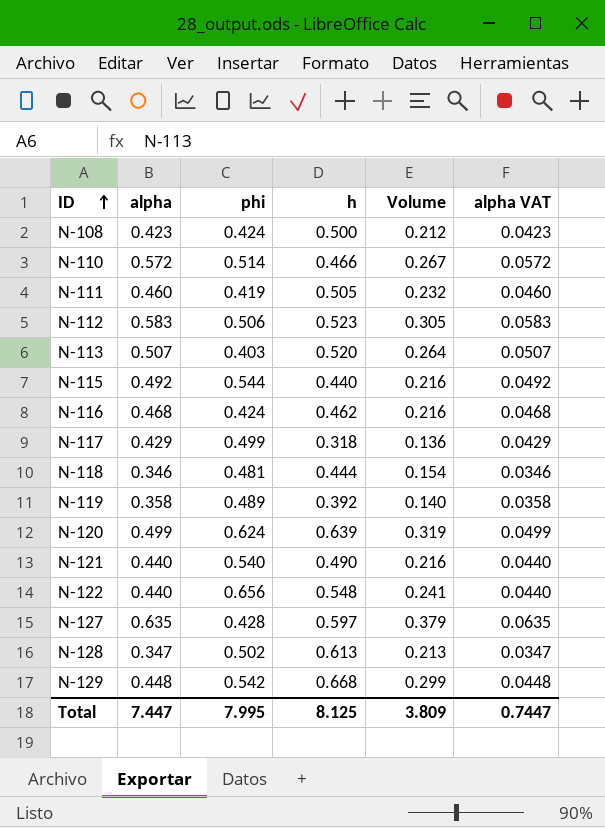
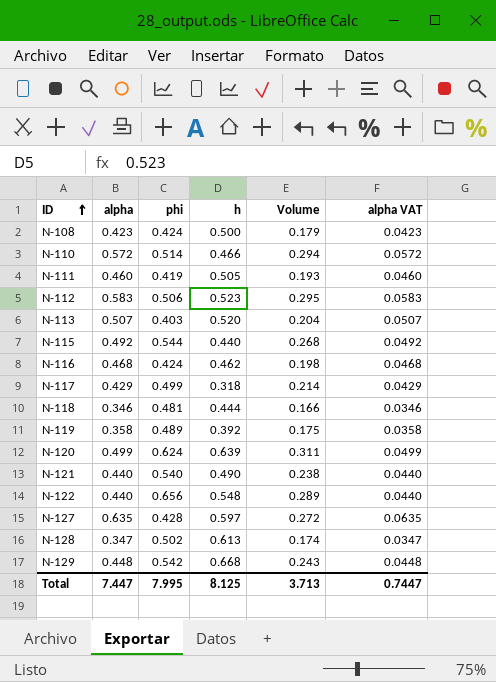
column Volume | formula: [alpha] * [h] -> [alpha] * [phi]
Total | Volume: 3.809 -> 3.713

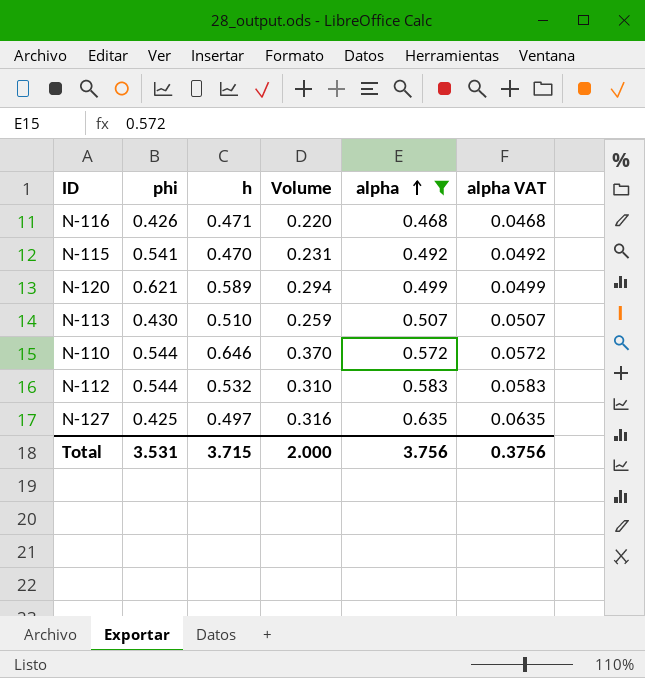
filter: none -> alpha >= 0.468
row order: ID ascending -> alpha ascending
column Volume | formula: [alpha] * [phi] -> [h] * [alpha]
column alpha | position: 2 -> 5
N-116 | phi: 0.424 -> 0.426
N-116 | h: 0.462 -> 0.471
N-115 | phi: 0.544 -> 0.541
N-115 | h: 0.440 -> 0.470
N-120 | phi: 0.624 -> 0.621
N-120 | h: 0.639 -> 0.589
N-113 | phi: 0.403 -> 0.430
N-113 | h: 0.520 -> 0.510
N-110 | phi: 0.514 -> 0.544
N-110 | h: 0.466 -> 0.646
N-112 | phi: 0.506 -> 0.544
N-112 | h: 0.523 -> 0.532
N-127 | phi: 0.428 -> 0.425
N-127 | h: 0.597 -> 0.497
Total | phi: 7.995 -> 3.531
Total | h: 8.125 -> 3.715
Total | Volume: 3.713 -> 2.000
Total | alpha: 7.447 -> 3.756
Total | alpha VAT: 0.7447 -> 0.3756

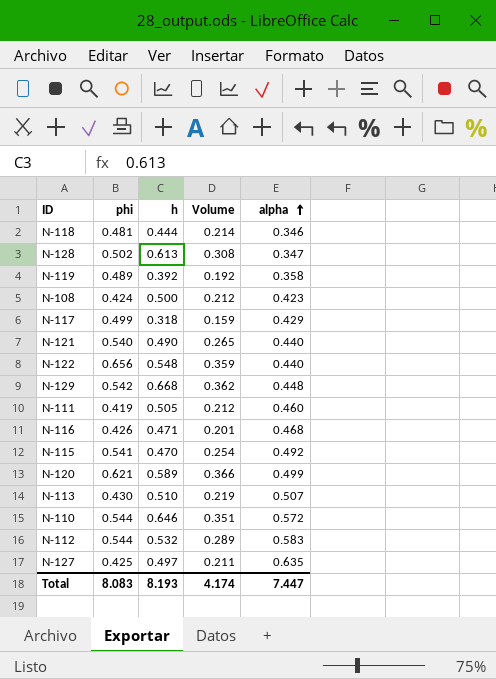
filter: alpha >= 0.468 -> none
column alpha VAT | formula: [alpha] * 0.1 -> none
column Volume | formula: [h] * [alpha] -> [phi] * [h]
Total | phi: 3.531 -> 8.083
Total | h: 3.715 -> 8.193
Total | Volume: 2.000 -> 4.174
Total | alpha: 3.756 -> 7.447

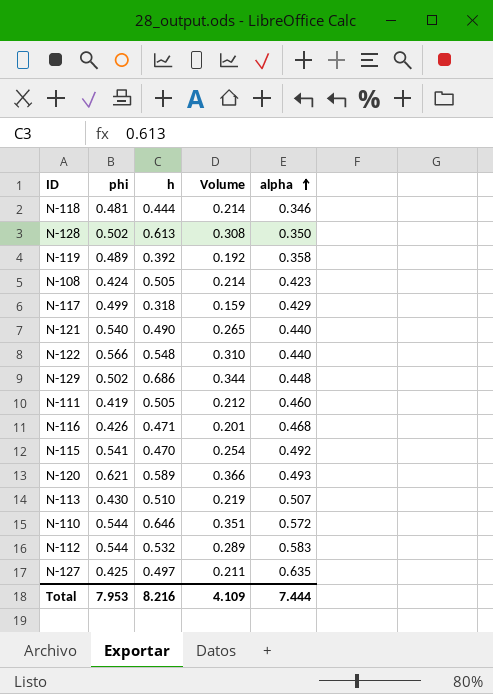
N-128 | alpha: 0.347 -> 0.350
N-108 | h: 0.500 -> 0.505
N-108 | Volume: 0.212 -> 0.214
N-122 | phi: 0.656 -> 0.566
N-122 | Volume: 0.359 -> 0.310
N-129 | phi: 0.542 -> 0.502
N-129 | h: 0.668 -> 0.686
N-129 | Volume: 0.362 -> 0.344
N-120 | alpha: 0.499 -> 0.493
Total | phi: 8.083 -> 7.953
Total | h: 8.193 -> 8.216
Total | Volume: 4.174 -> 4.109
Total | alpha: 7.447 -> 7.444

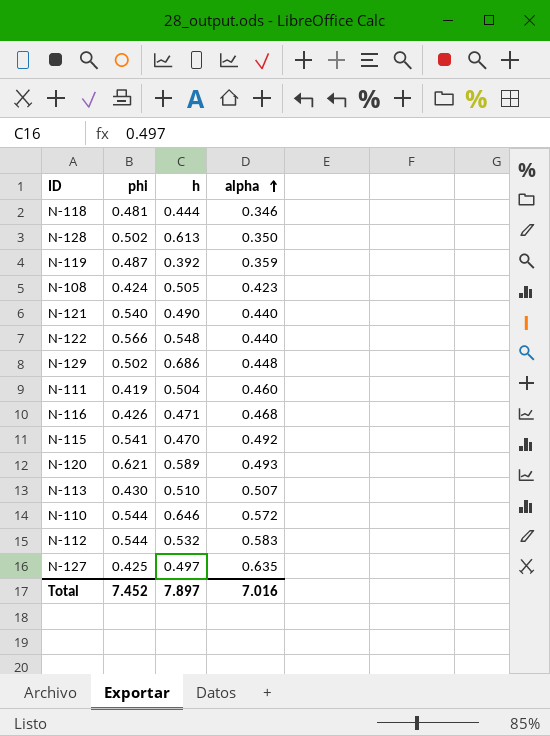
column Volume | formula: [phi] * [h] -> none
row N-117: 0.499 | 0.318 | 0.159 | 0.429 -> none
N-119 | phi: 0.489 -> 0.487
N-119 | alpha: 0.358 -> 0.359
N-111 | h: 0.505 -> 0.504
Total | phi: 7.953 -> 7.452
Total | h: 8.216 -> 7.897
Total | alpha: 7.444 -> 7.016

